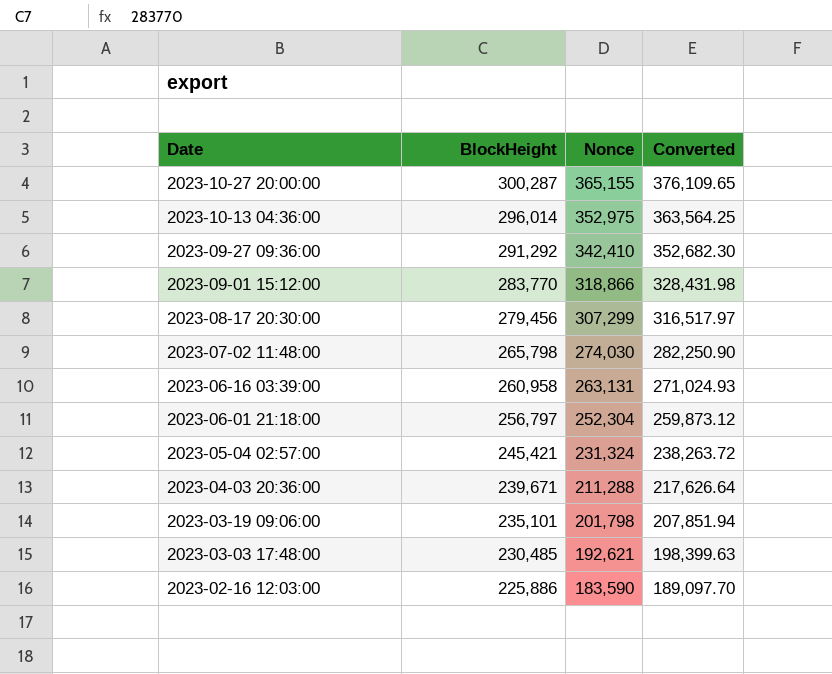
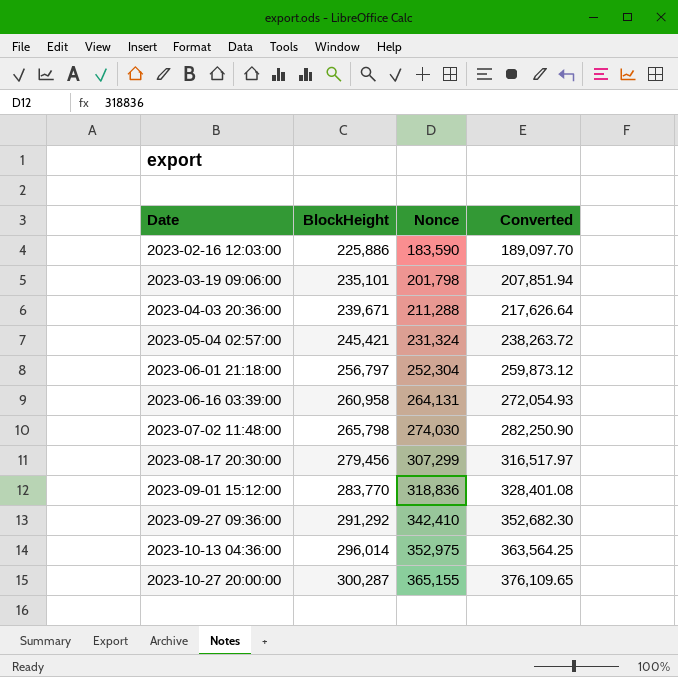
row order: Date descending -> Date ascending
row 2023-03-03 17:48:00: 230,485 | 192,621 | 198,399.63 -> none
2023-06-16 03:39:00 | Nonce: 263,131 -> 264,131
2023-06-16 03:39:00 | Converted: 271,024.93 -> 272,054.93
2023-09-01 15:12:00 | Nonce: 318,866 -> 318,836
2023-09-01 15:12:00 | Converted: 328,431.98 -> 328,401.08

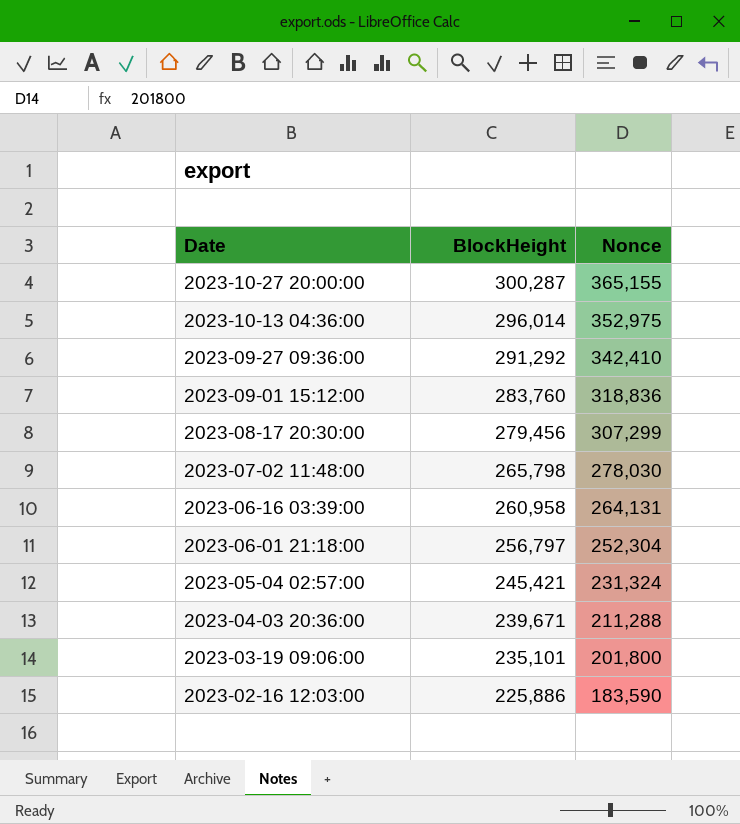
row order: Date ascending -> Date descending
column Converted | formula: [Nonce] * 1.03 -> none
2023-09-01 15:12:00 | BlockHeight: 283,770 -> 283,760
2023-07-02 11:48:00 | Nonce: 274,030 -> 278,030
2023-03-19 09:06:00 | Nonce: 201,798 -> 201,800

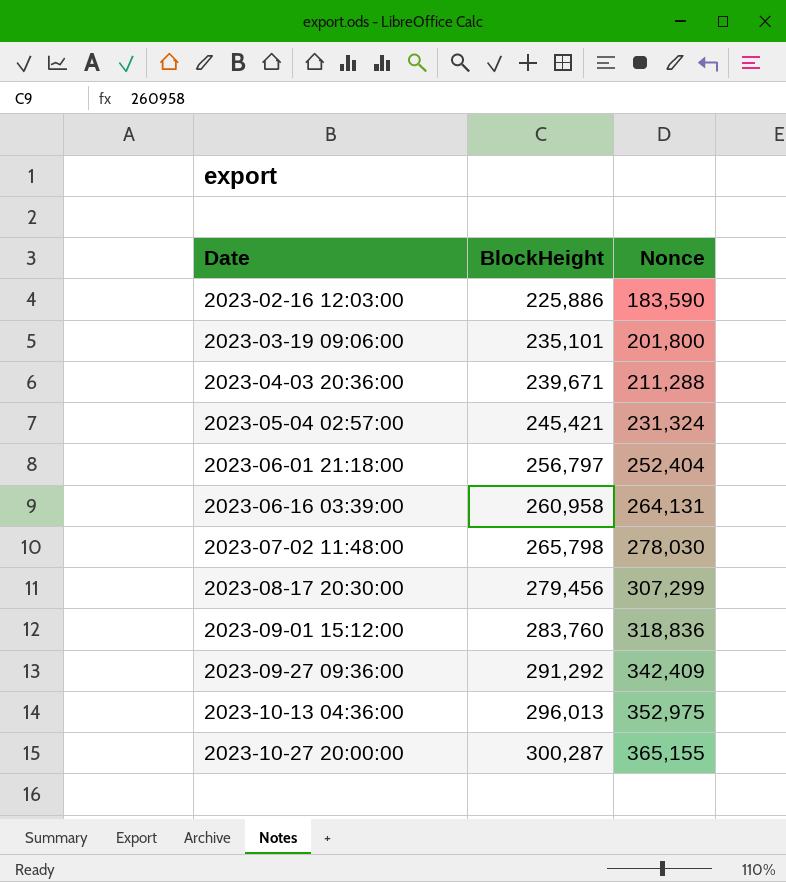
row order: Date descending -> Date ascending
2023-06-01 21:18:00 | Nonce: 252,304 -> 252,404
2023-09-27 09:36:00 | Nonce: 342,410 -> 342,409
2023-10-13 04:36:00 | BlockHeight: 296,014 -> 296,013

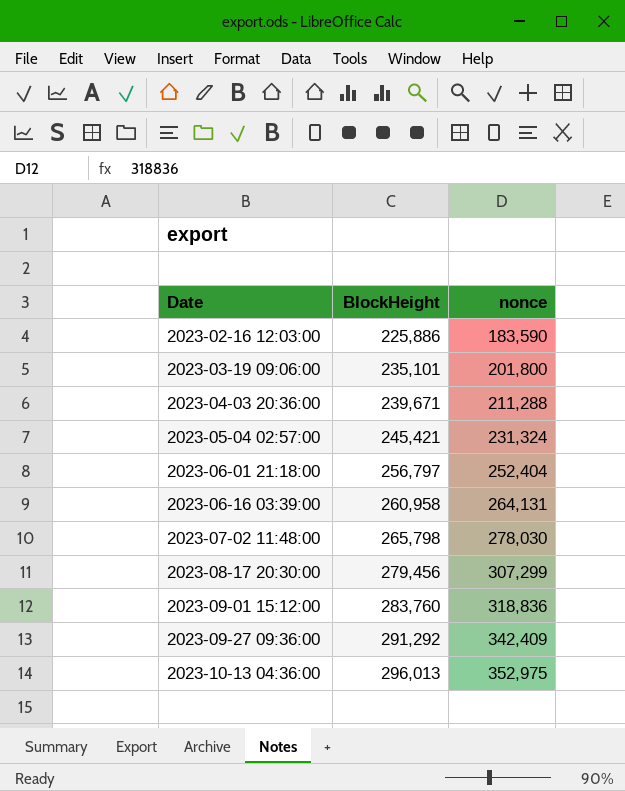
column name: Nonce -> nonce
row 2023-10-27 20:00:00: 300,287 | 365,155 -> none

